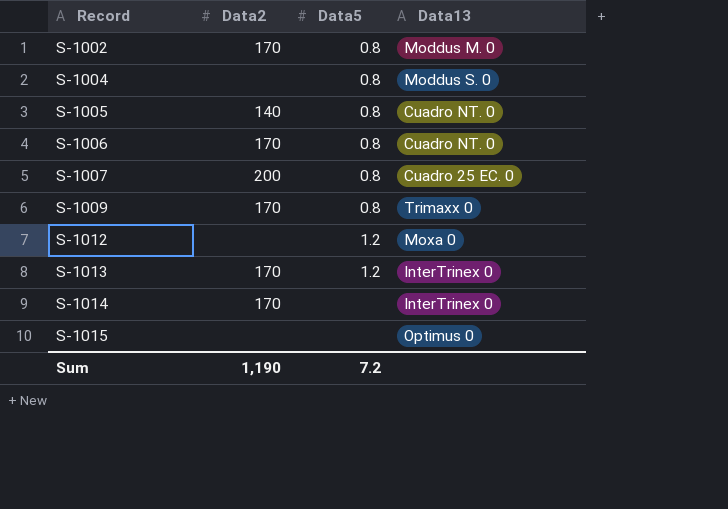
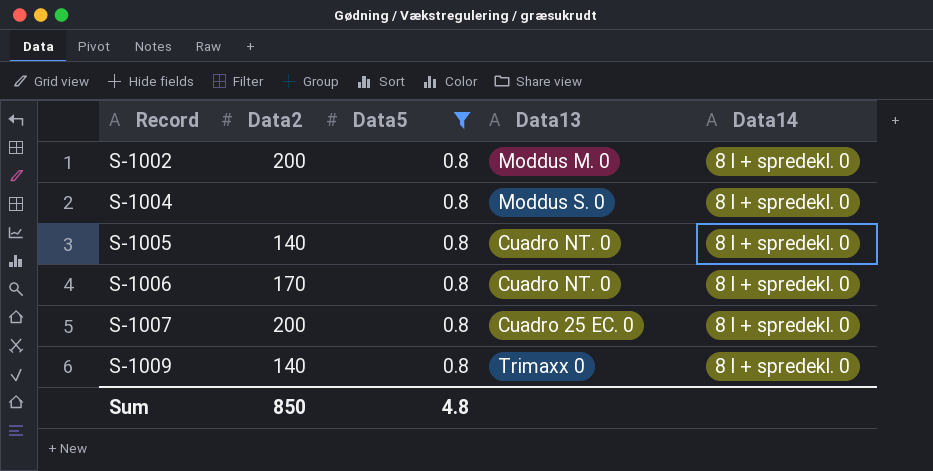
filter: none -> Data5 = 0.8
column Data14 | position: none -> 5
S-1002 | Data2: 170 -> 200
S-1009 | Data2: 170 -> 140
Sum | Data2: 1,190 -> 850
Sum | Data5: 7.2 -> 4.8

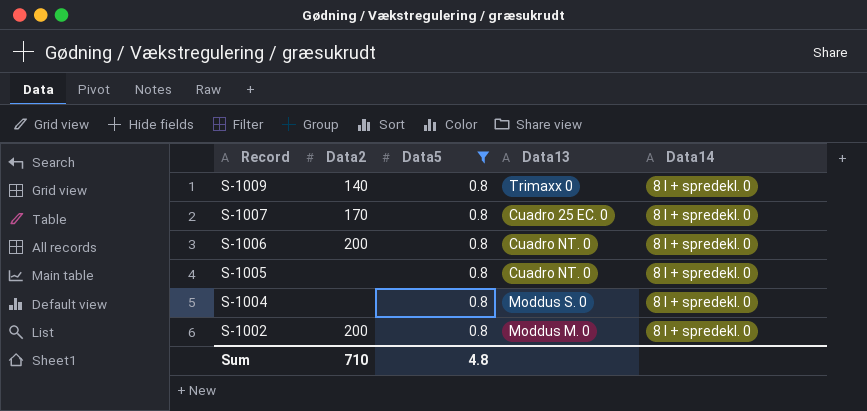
row order: Record ascending -> Record descending
S-1007 | Data2: 200 -> 170
S-1006 | Data2: 170 -> 200
S-1005 | Data2: 140 -> none
Sum | Data2: 850 -> 710

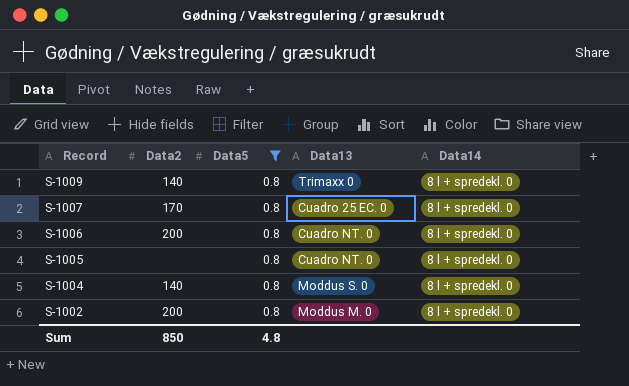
S-1004 | Data2: none -> 140
Sum | Data2: 710 -> 850

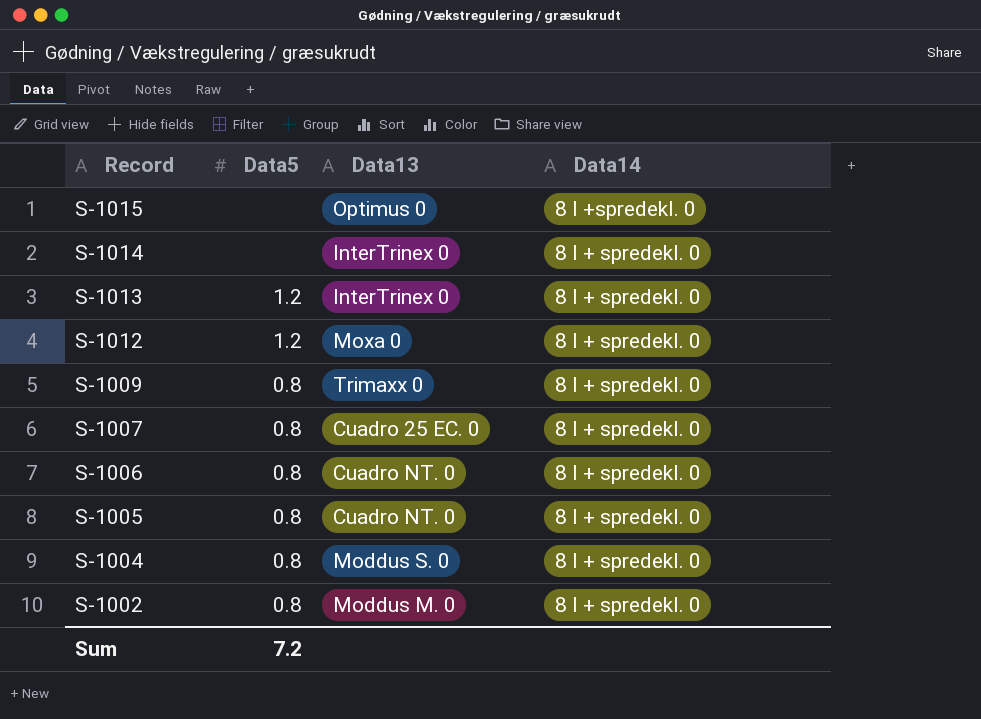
filter: Data5 = 0.8 -> none
column Data2 | position: 2 -> none
Sum | Data5: 4.8 -> 7.2

